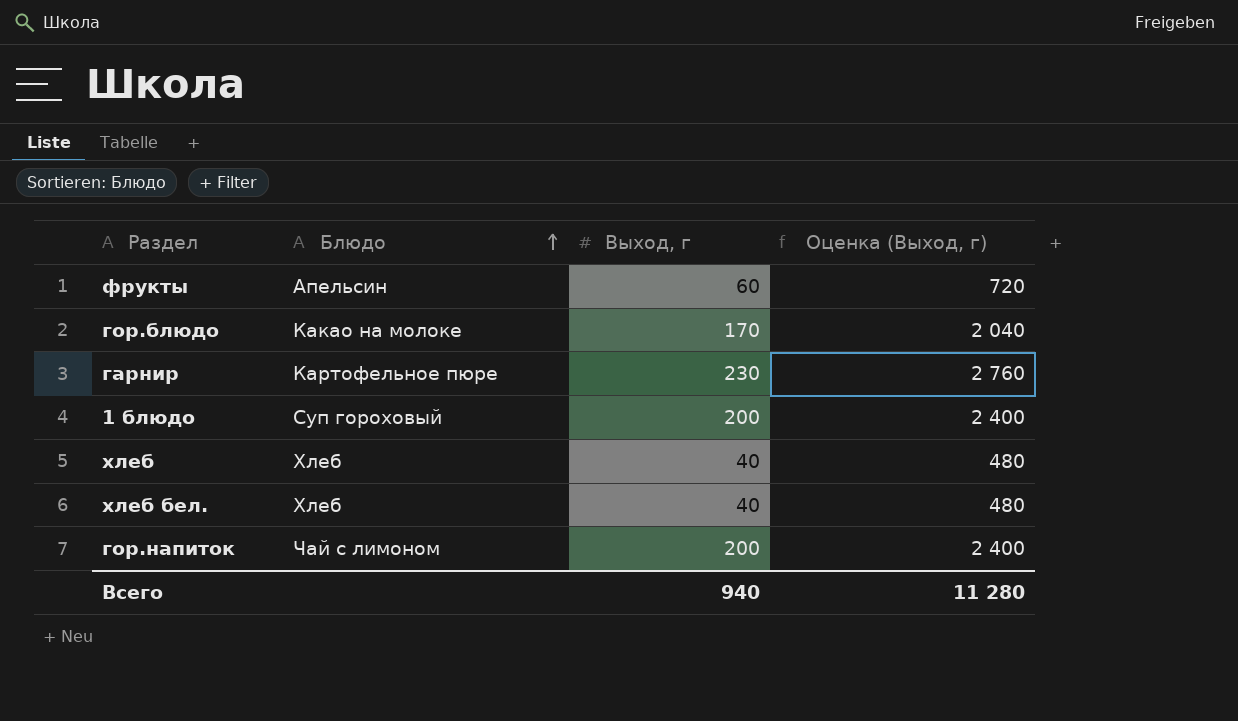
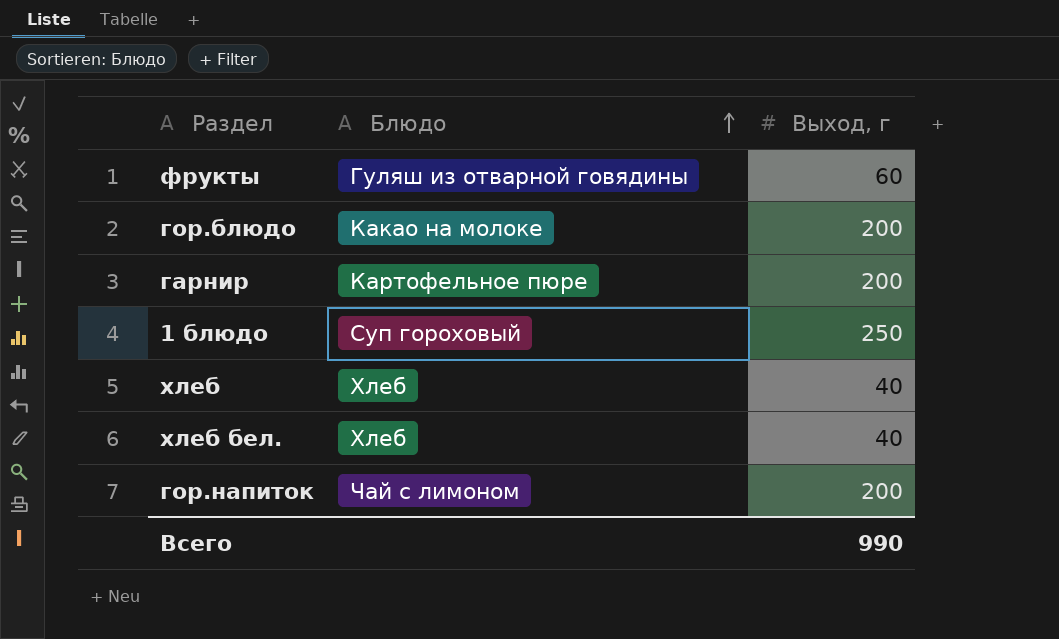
column Оценка (Выход, г) | formula: [Выход, г] * 12 -> none
фрукты | Блюдо: Апельсин -> Гуляш из отварной говядины
гор.блюдо | Выход, г: 170 -> 200
гарнир | Выход, г: 230 -> 200
1 блюдо | Выход, г: 200 -> 250
Всего | Выход, г: 940 -> 990

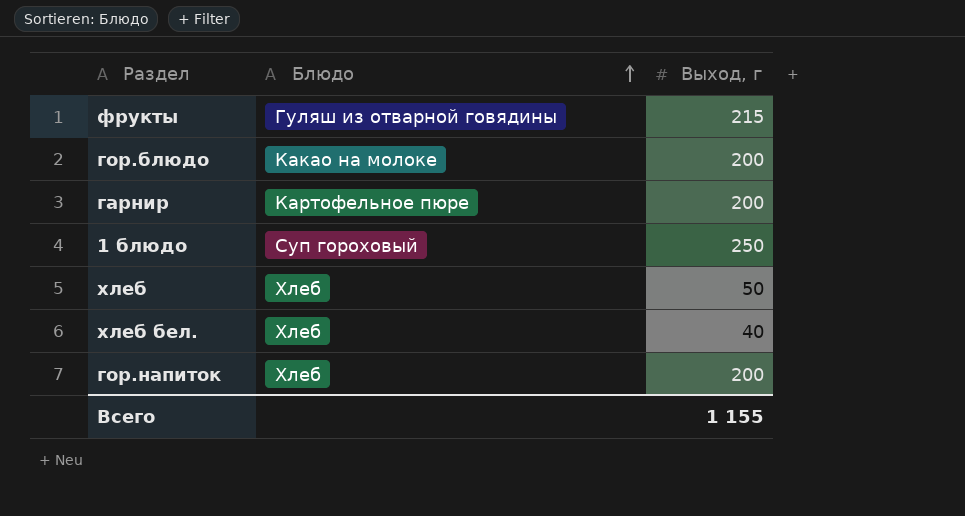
фрукты | Выход, г: 60 -> 215
хлеб | Выход, г: 40 -> 50
гор.напиток | Блюдо: Чай с лимоном -> Хлеб
Всего | Выход, г: 990 -> 1 155

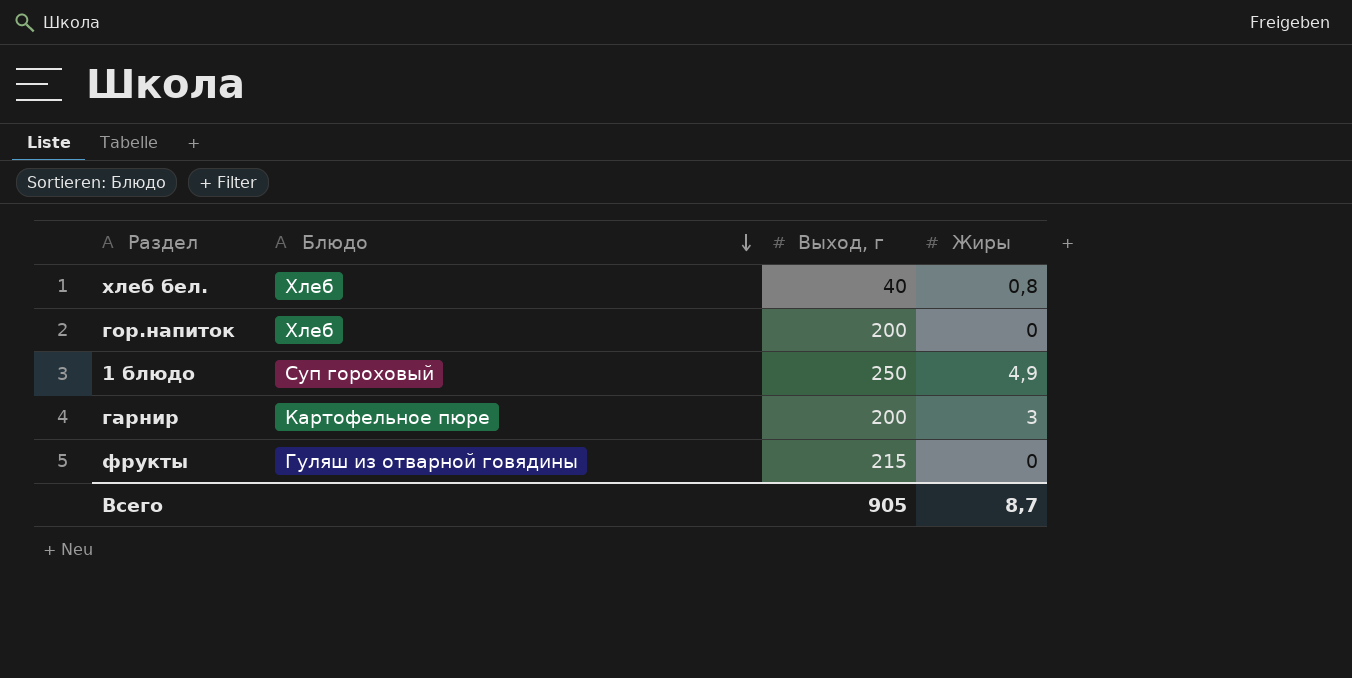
row order: Блюдо ascending -> Блюдо descending
column Жиры | position: none -> 4
row гор.блюдо: Какао на молоке | 200 -> none
row хлеб: Хлеб | 50 -> none
Всего | Выход, г: 1 155 -> 905

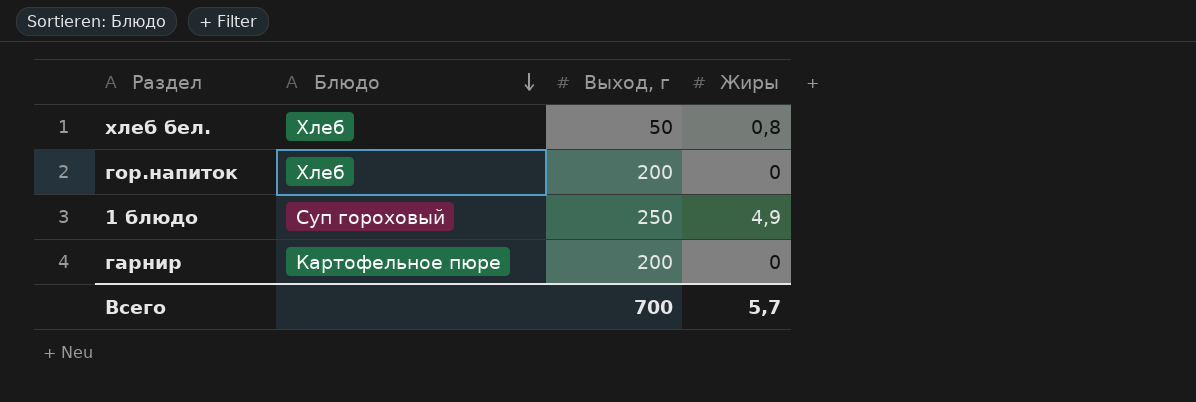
row фрукты: Гуляш из отварной говядины | 215 | 0 -> none
хлеб бел. | Выход, г: 40 -> 50
гарнир | Жиры: 3 -> 0
Всего | Выход, г: 905 -> 700
Всего | Жиры: 8,7 -> 5,7

